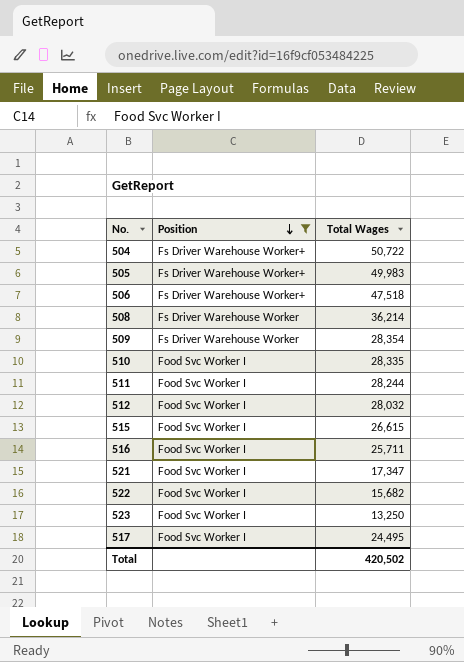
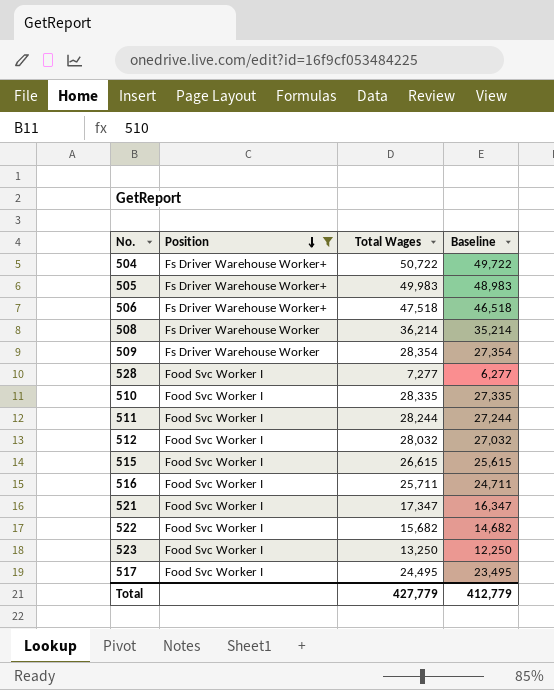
column Baseline | formula: none -> [Total Wages] - 1000
row 528: none -> Food Svc Worker I | 7,277 | 6,277
Total | Total Wages: 420,502 -> 427,779

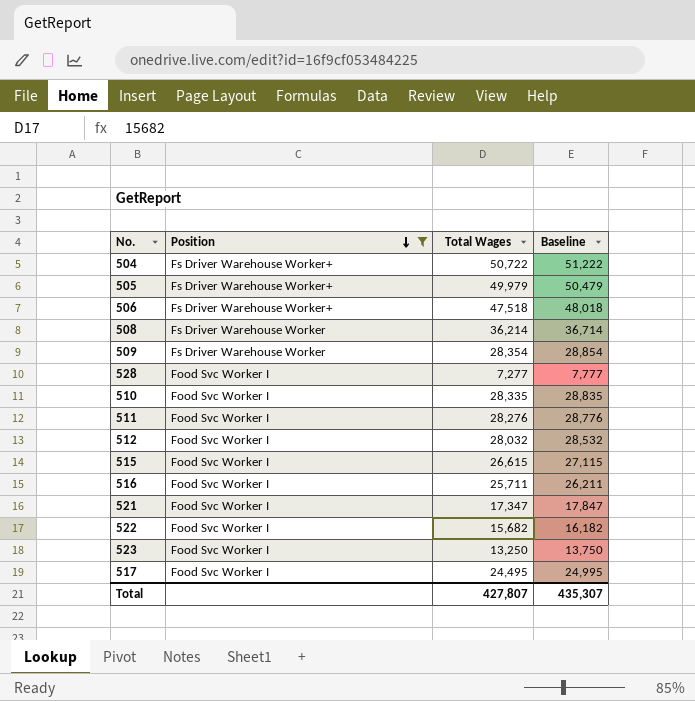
column Baseline | formula: [Total Wages] - 1000 -> [Total Wages] + 500
505 | Total Wages: 49,983 -> 49,979
511 | Total Wages: 28,244 -> 28,276
Total | Total Wages: 427,779 -> 427,807
Total | Baseline: 412,779 -> 435,307

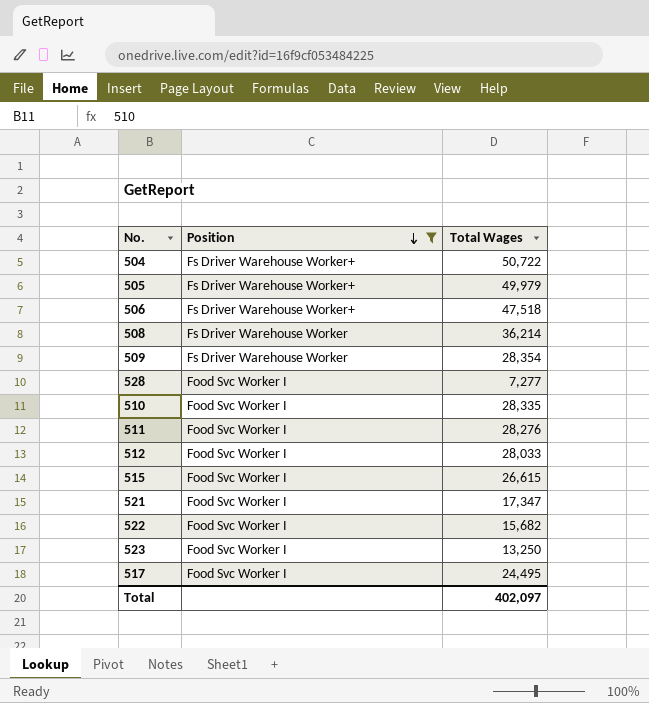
column Baseline | formula: [Total Wages] + 500 -> none
row 516: Food Svc Worker I | 25,711 | 26,211 -> none
512 | Total Wages: 28,032 -> 28,033
Total | Total Wages: 427,807 -> 402,097

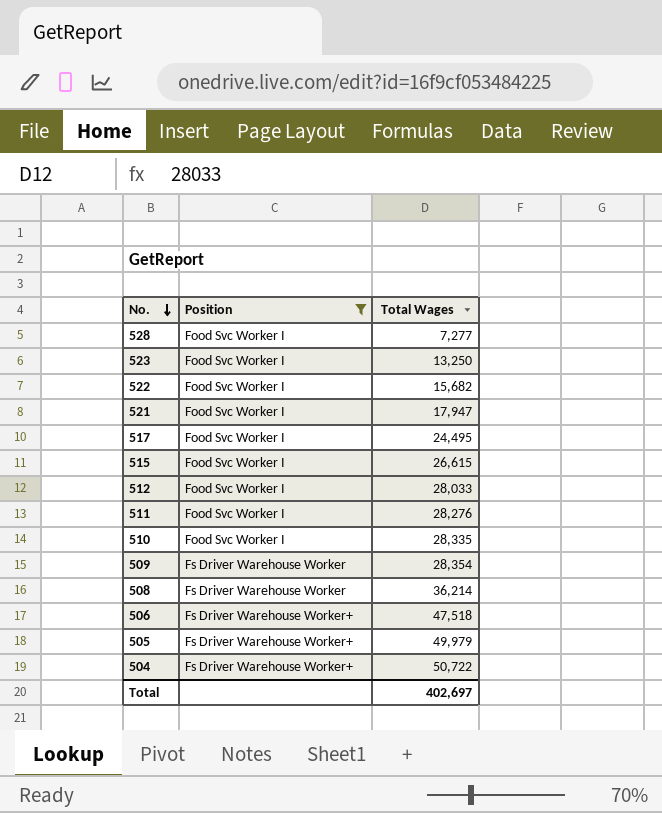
row order: Position descending -> No. descending
521 | Total Wages: 17,347 -> 17,947
Total | Total Wages: 402,097 -> 402,697

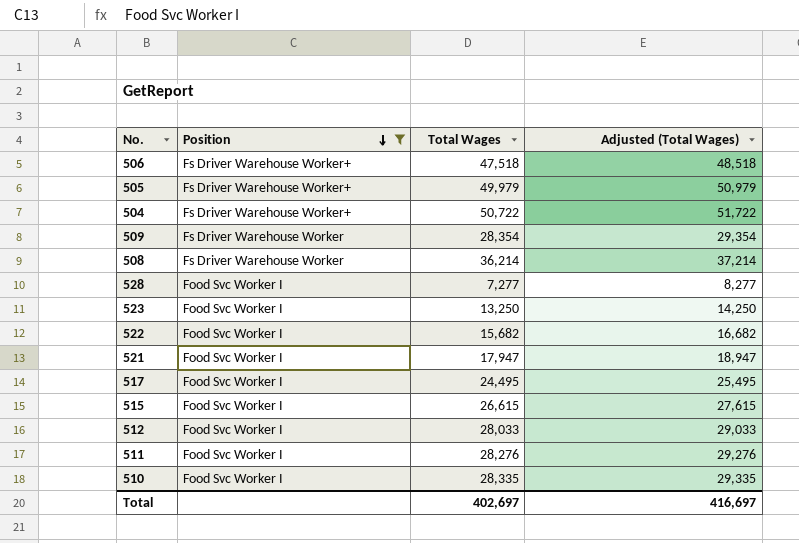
row order: No. descending -> Position descending
column Adjusted (Total Wages) | formula: none -> [Total Wages] + 1000

